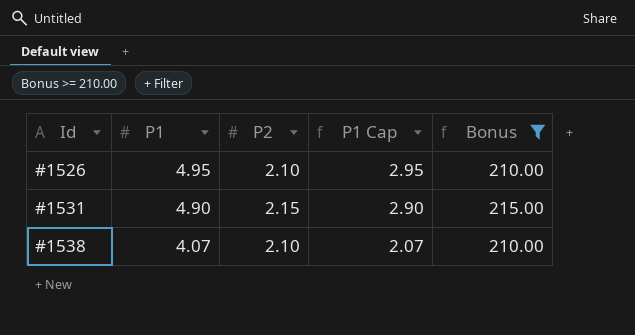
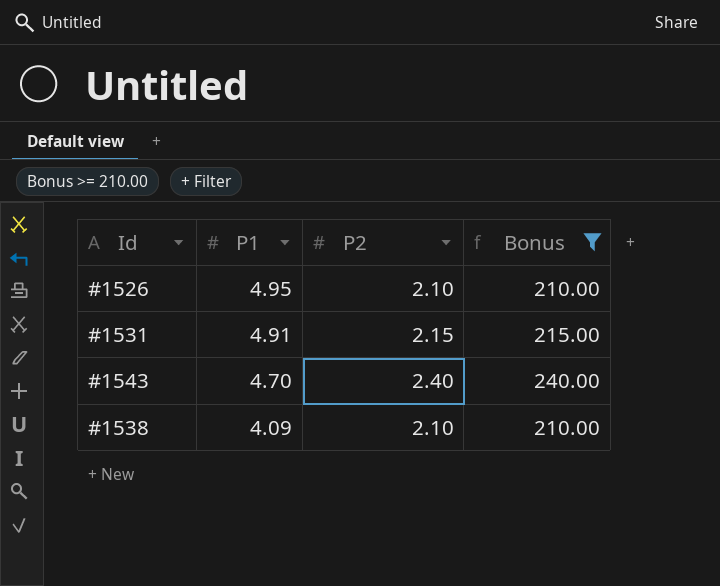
column P1 Cap | formula: [P1] - 2 -> none
#1531 | P1: 4.90 -> 4.91
row #1543: none -> 4.70 | 2.40 | 240.00
#1538 | P1: 4.07 -> 4.09

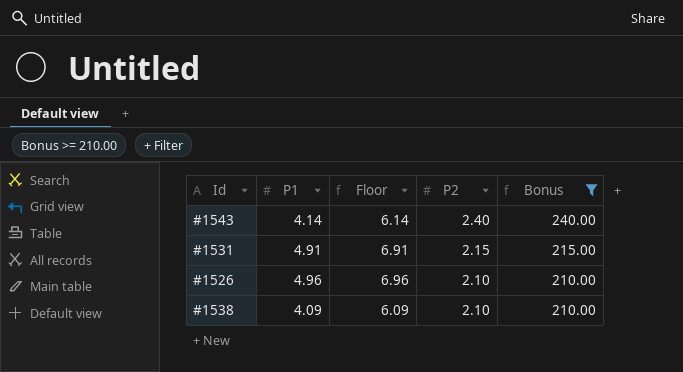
row order: P1 descending -> P2 descending
column Floor | formula: none -> [P1] + 2
#1543 | P1: 4.70 -> 4.14
#1526 | P1: 4.95 -> 4.96

